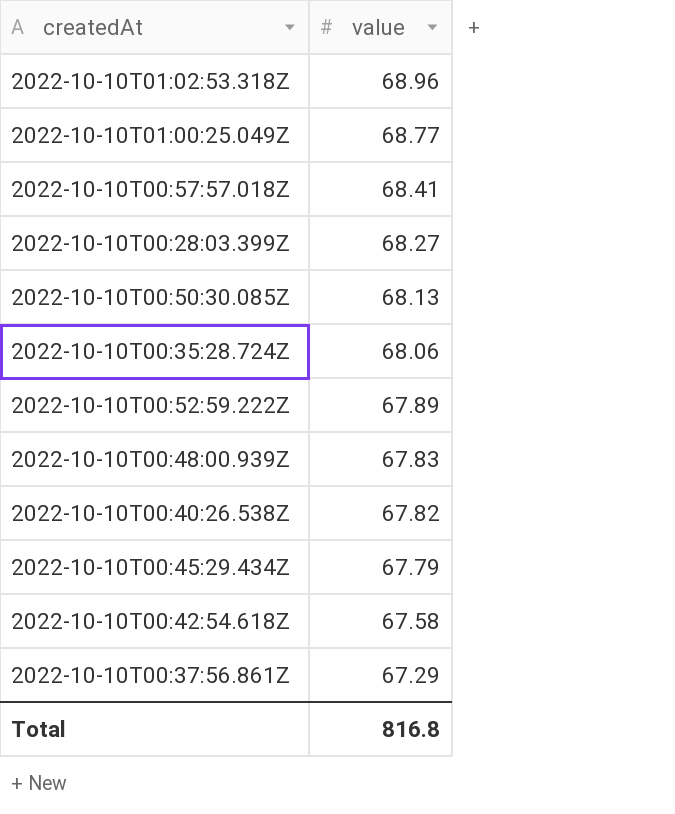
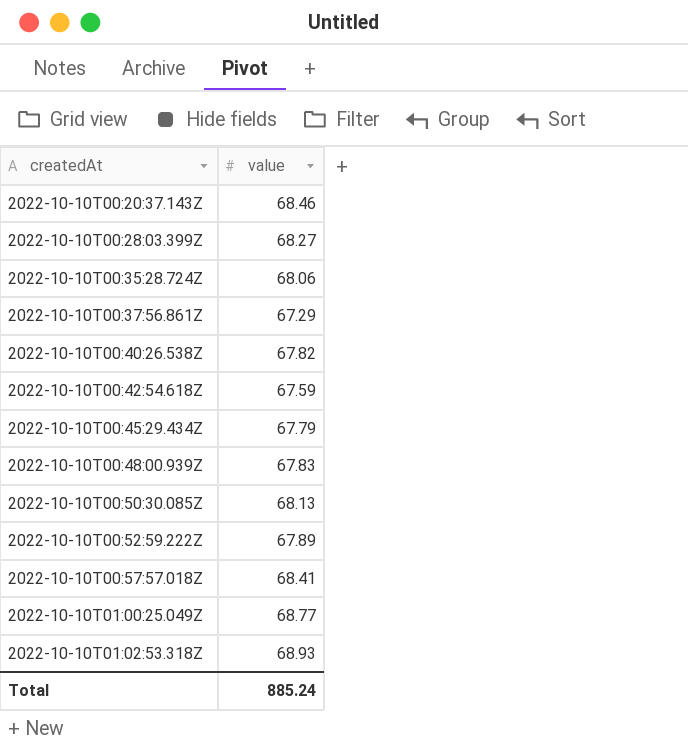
row order: value descending -> createdAt ascending
row 2022-10-10T00:20:37.143Z: none -> 68.46
2022-10-10T00:42:54.618Z | value: 67.58 -> 67.59
2022-10-10T01:02:53.318Z | value: 68.96 -> 68.93
Total | value: 816.8 -> 885.24

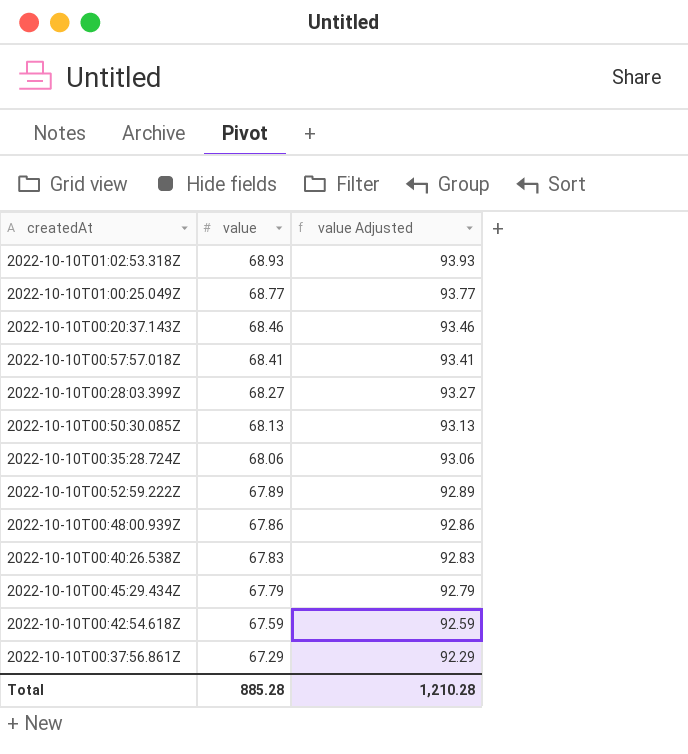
row order: createdAt ascending -> value descending
column value Adjusted | formula: none -> [value] + 25
2022-10-10T00:48:00.939Z | value: 67.83 -> 67.86
2022-10-10T00:40:26.538Z | value: 67.82 -> 67.83
Total | value: 885.24 -> 885.28

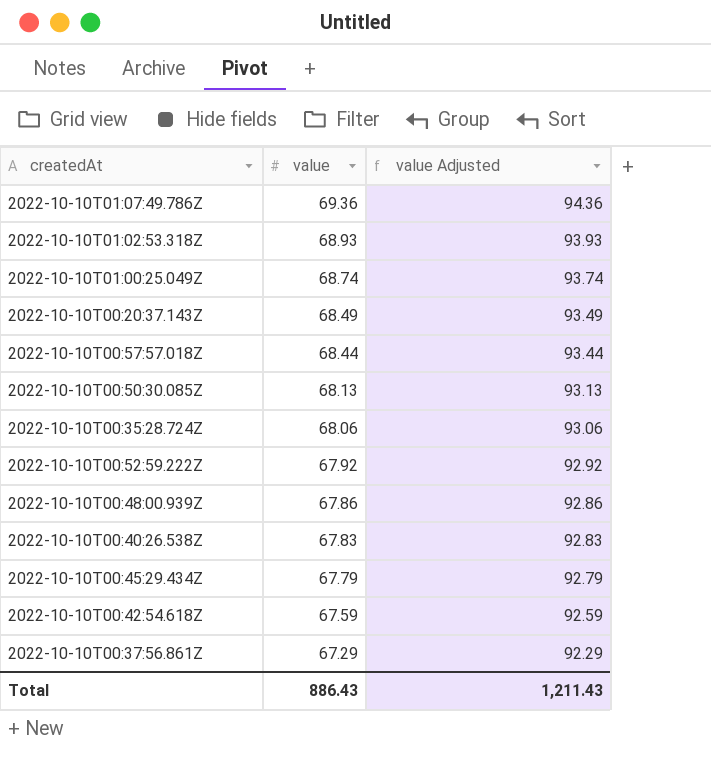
row 2022-10-10T00:28:03.399Z: 68.27 | 93.27 -> none
row 2022-10-10T01:07:49.786Z: none -> 69.36 | 94.36
2022-10-10T01:00:25.049Z | value: 68.77 -> 68.74
2022-10-10T01:00:25.049Z | value Adjusted: 93.77 -> 93.74
2022-10-10T00:20:37.143Z | value: 68.46 -> 68.49
2022-10-10T00:20:37.143Z | value Adjusted: 93.46 -> 93.49
2022-10-10T00:57:57.018Z | value: 68.41 -> 68.44
2022-10-10T00:57:57.018Z | value Adjusted: 93.41 -> 93.44
2022-10-10T00:52:59.222Z | value: 67.89 -> 67.92
2022-10-10T00:52:59.222Z | value Adjusted: 92.89 -> 92.92
Total | value: 885.28 -> 886.43
Total | value Adjusted: 1,210.28 -> 1,211.43

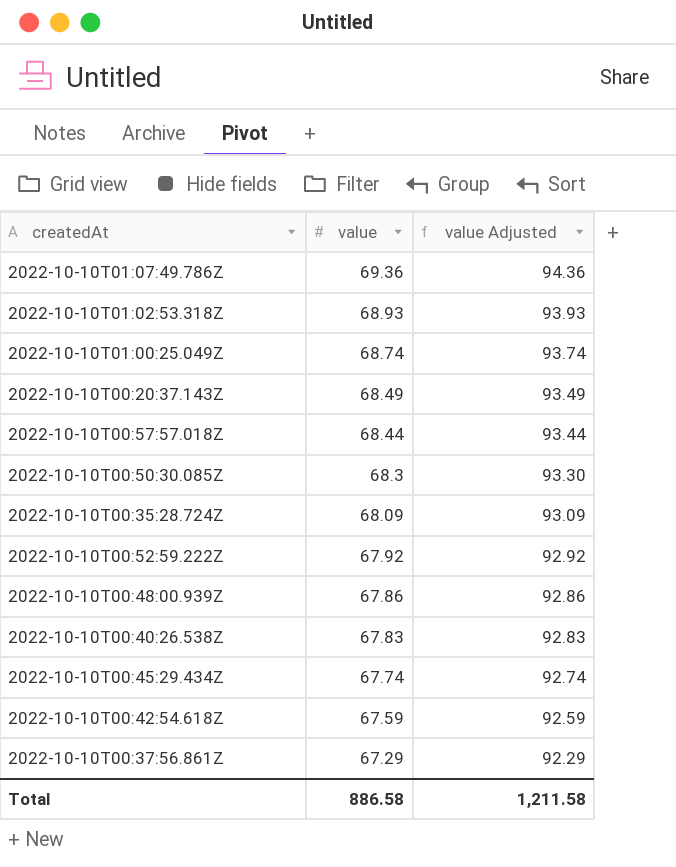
2022-10-10T00:50:30.085Z | value: 68.13 -> 68.3
2022-10-10T00:50:30.085Z | value Adjusted: 93.13 -> 93.30
2022-10-10T00:35:28.724Z | value: 68.06 -> 68.09
2022-10-10T00:35:28.724Z | value Adjusted: 93.06 -> 93.09
2022-10-10T00:45:29.434Z | value: 67.79 -> 67.74
2022-10-10T00:45:29.434Z | value Adjusted: 92.79 -> 92.74
Total | value: 886.43 -> 886.58
Total | value Adjusted: 1,211.43 -> 1,211.58

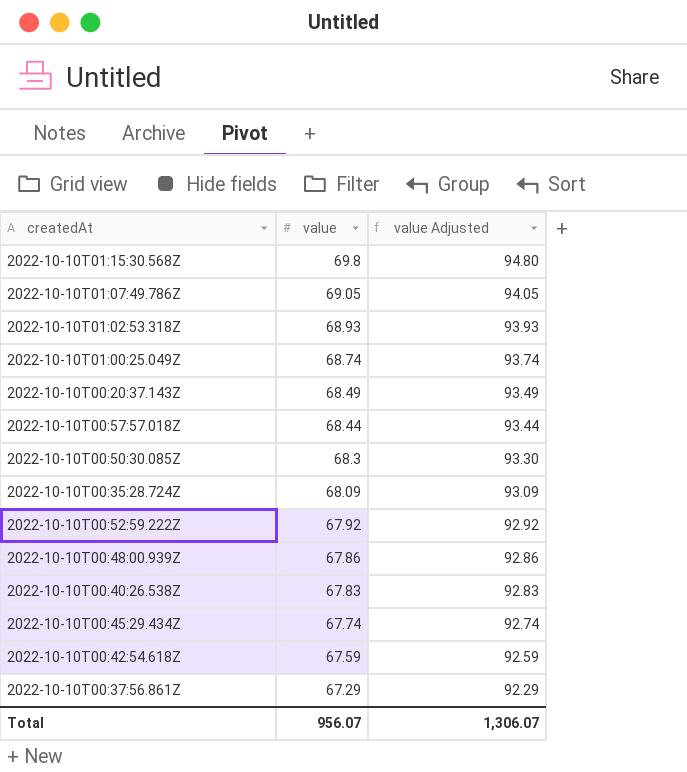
row 2022-10-10T01:15:30.568Z: none -> 69.8 | 94.80
2022-10-10T01:07:49.786Z | value: 69.36 -> 69.05
2022-10-10T01:07:49.786Z | value Adjusted: 94.36 -> 94.05
Total | value: 886.58 -> 956.07
Total | value Adjusted: 1,211.58 -> 1,306.07

